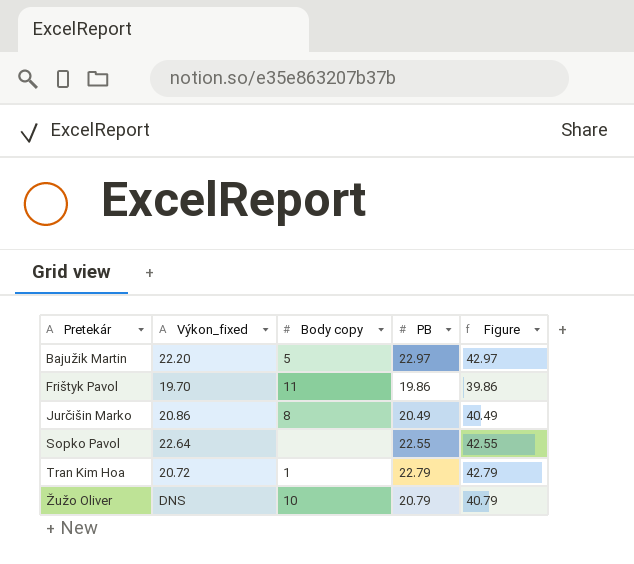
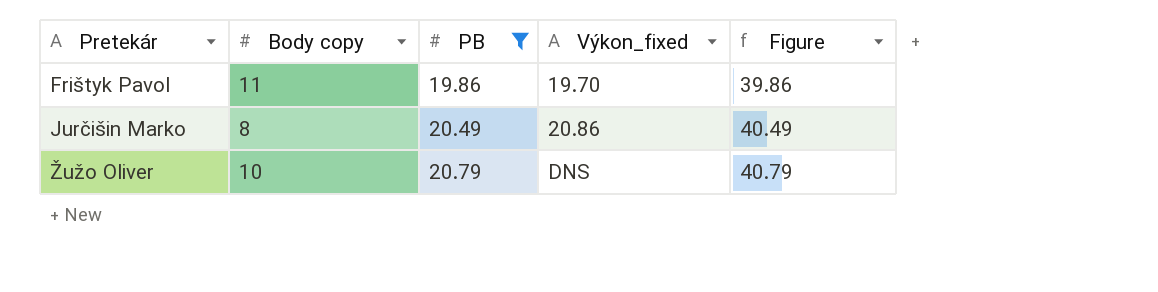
filter: none -> PB <= 20.79
column Výkon_fixed | position: 2 -> 4

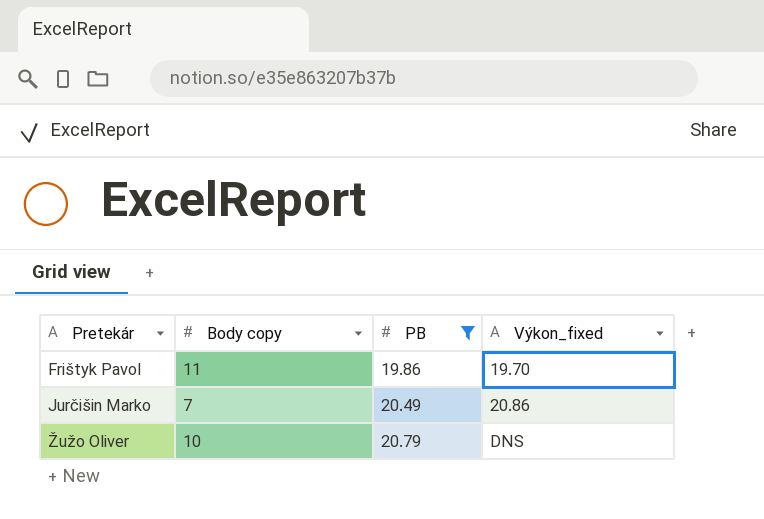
column Figure | formula: [PB] + 20 -> none
Jurčišin Marko | Body copy: 8 -> 7

